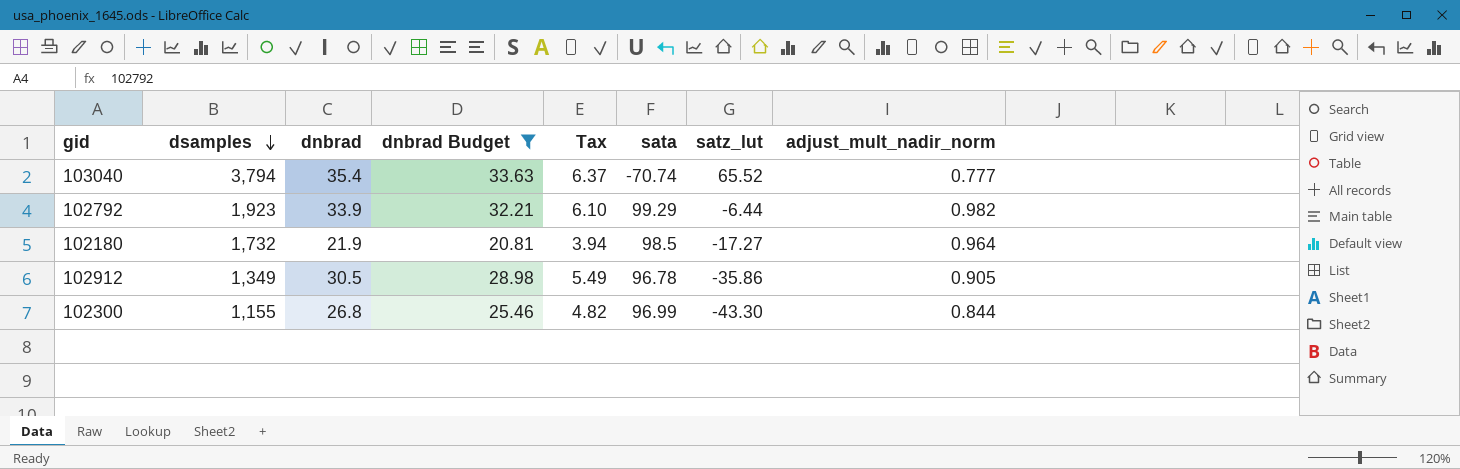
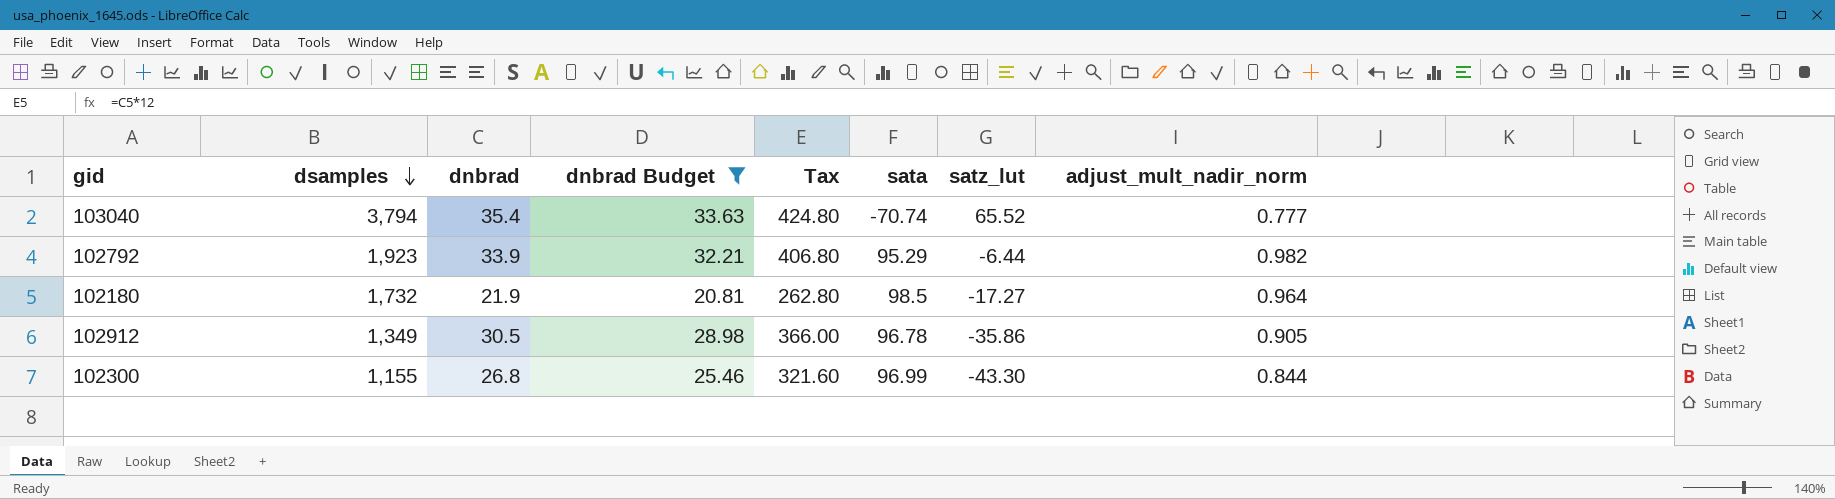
column Tax | formula: [dnbrad] * 0.18 -> [dnbrad] * 12
102792 | sata: 99.29 -> 95.29

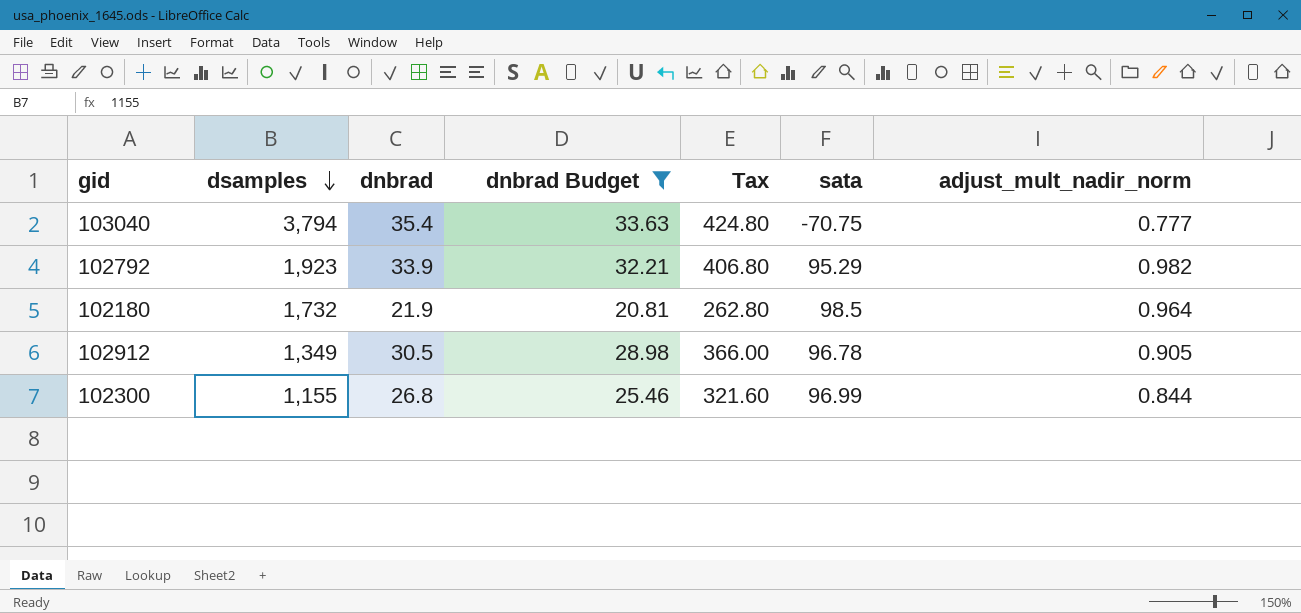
column satz_lut | position: 7 -> none
103040 | sata: -70.74 -> -70.75

